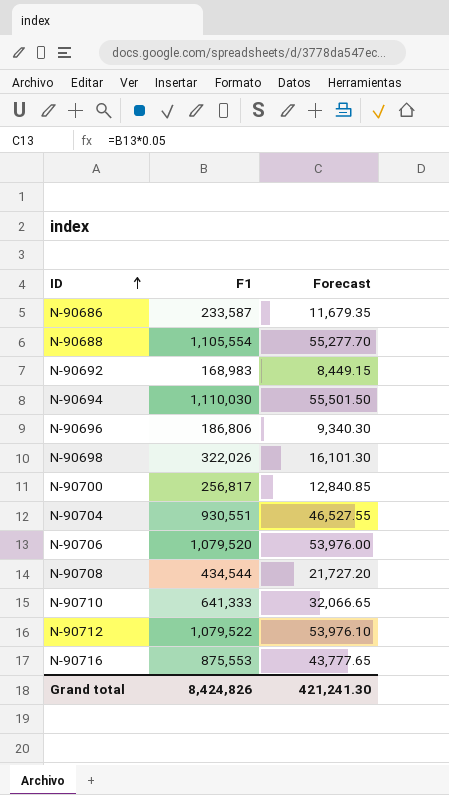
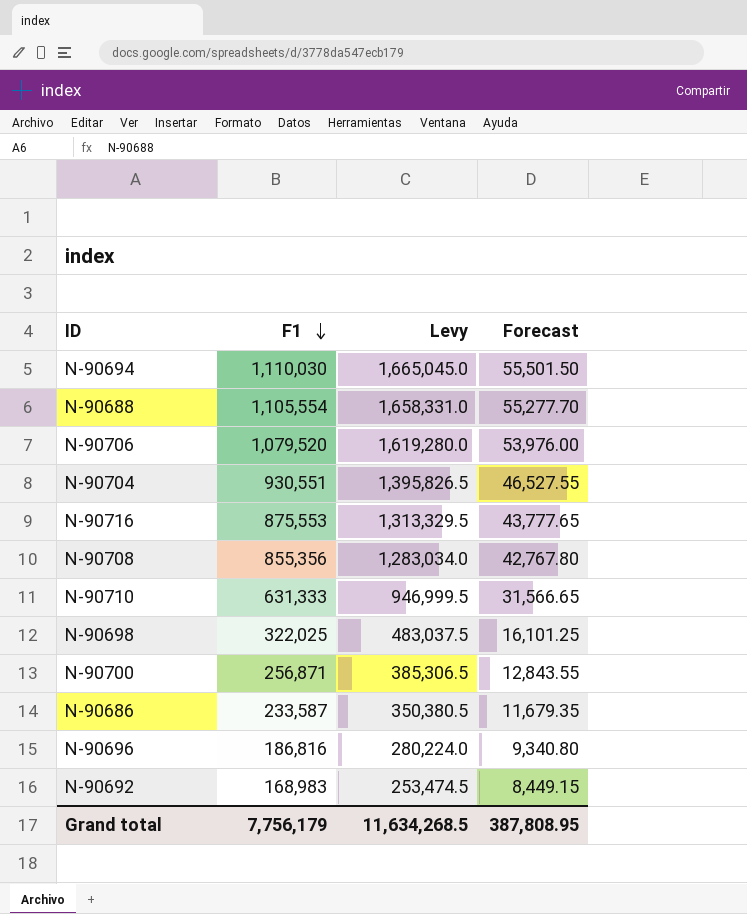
row order: ID ascending -> F1 descending
column Levy | formula: none -> [F1] * 1.5
row N-90712: 1,079,522 | 53,976.10 -> none
N-90708 | F1: 434,544 -> 855,356
N-90708 | Forecast: 21,727.20 -> 42,767.80
N-90710 | F1: 641,333 -> 631,333
N-90710 | Forecast: 32,066.65 -> 31,566.65
N-90698 | F1: 322,026 -> 322,025
N-90698 | Forecast: 16,101.30 -> 16,101.25
N-90700 | F1: 256,817 -> 256,871
N-90700 | Forecast: 12,840.85 -> 12,843.55
N-90696 | F1: 186,806 -> 186,816
N-90696 | Forecast: 9,340.30 -> 9,340.80
Grand total | F1: 8,424,826 -> 7,756,179
Grand total | Forecast: 421,241.30 -> 387,808.95

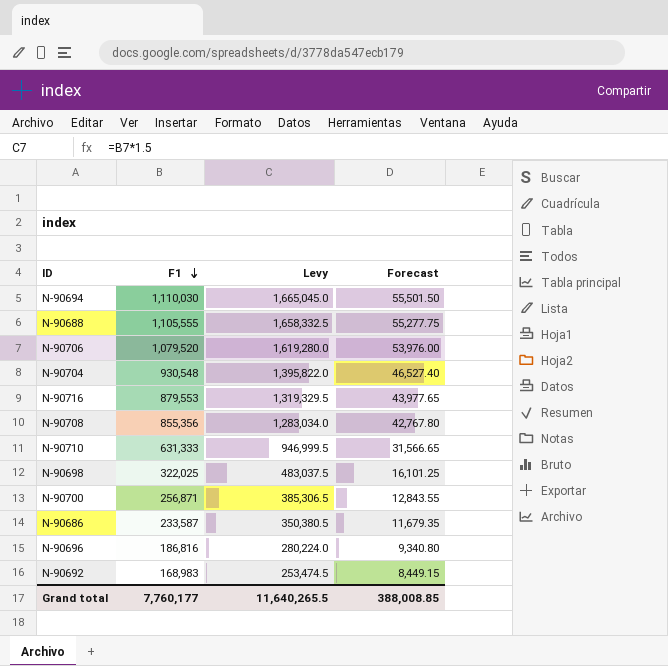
N-90688 | F1: 1,105,554 -> 1,105,555
N-90688 | Levy: 1,658,331.0 -> 1,658,332.5
N-90688 | Forecast: 55,277.70 -> 55,277.75
N-90704 | F1: 930,551 -> 930,548
N-90704 | Levy: 1,395,826.5 -> 1,395,822.0
N-90704 | Forecast: 46,527.55 -> 46,527.40
N-90716 | F1: 875,553 -> 879,553
N-90716 | Levy: 1,313,329.5 -> 1,319,329.5
N-90716 | Forecast: 43,777.65 -> 43,977.65
Grand total | F1: 7,756,179 -> 7,760,177
Grand total | Levy: 11,634,268.5 -> 11,640,265.5
Grand total | Forecast: 387,808.95 -> 388,008.85

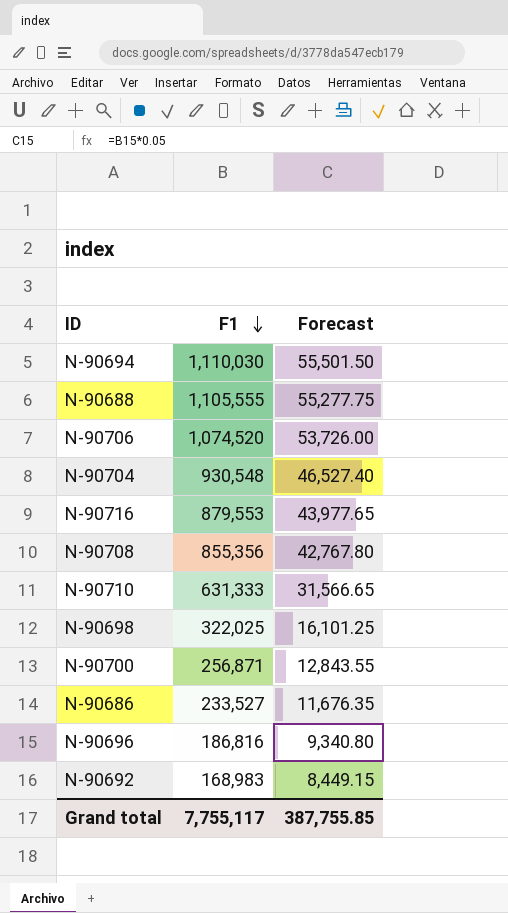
column Levy | formula: [F1] * 1.5 -> none
N-90706 | F1: 1,079,520 -> 1,074,520
N-90706 | Forecast: 53,976.00 -> 53,726.00
N-90686 | F1: 233,587 -> 233,527
N-90686 | Forecast: 11,679.35 -> 11,676.35
Grand total | F1: 7,760,177 -> 7,755,117
Grand total | Forecast: 388,008.85 -> 387,755.85

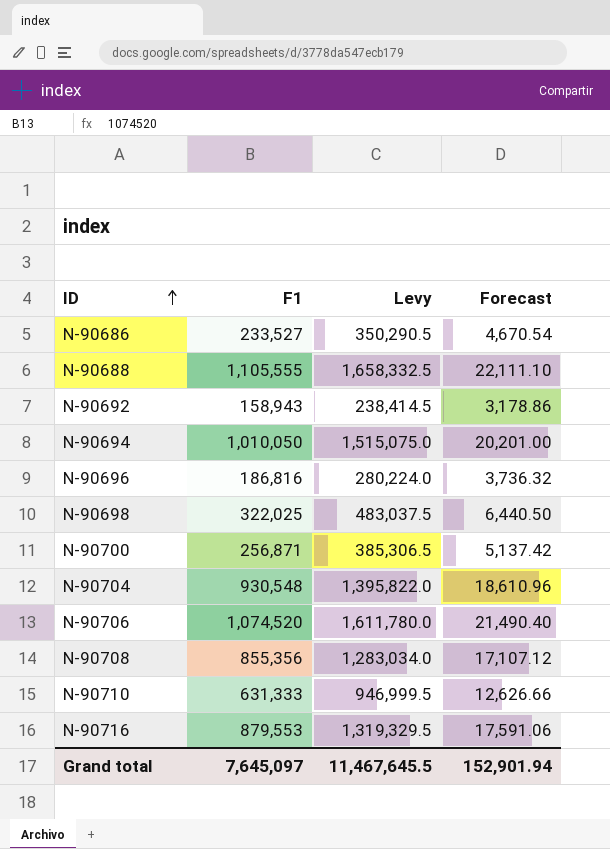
row order: F1 descending -> ID ascending
column Levy | formula: none -> [F1] * 1.5
column Forecast | formula: [F1] * 0.05 -> [F1] * 0.02
N-90692 | F1: 168,983 -> 158,943
N-90694 | F1: 1,110,030 -> 1,010,050
Grand total | F1: 7,755,117 -> 7,645,097
Grand total | Forecast: 387,755.85 -> 152,901.94

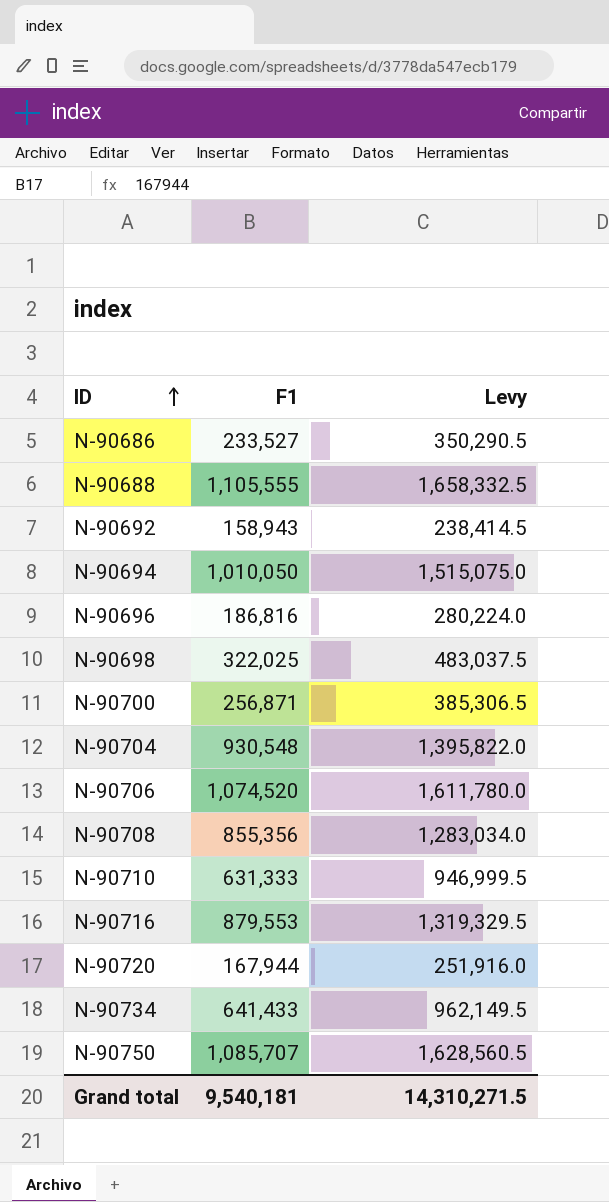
column Forecast | formula: [F1] * 0.02 -> none
row N-90720: none -> 167,944 | 251,916.0
row N-90734: none -> 641,433 | 962,149.5
row N-90750: none -> 1,085,707 | 1,628,560.5
Grand total | F1: 7,645,097 -> 9,540,181
Grand total | Levy: 11,467,645.5 -> 14,310,271.5

